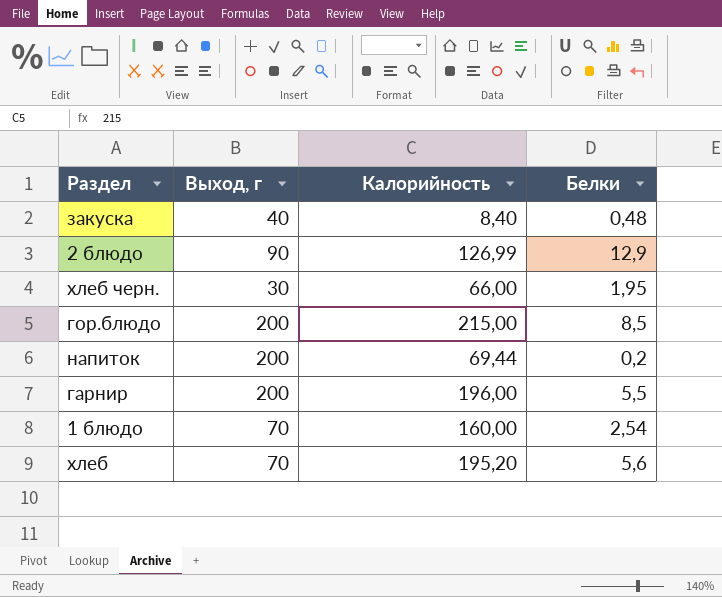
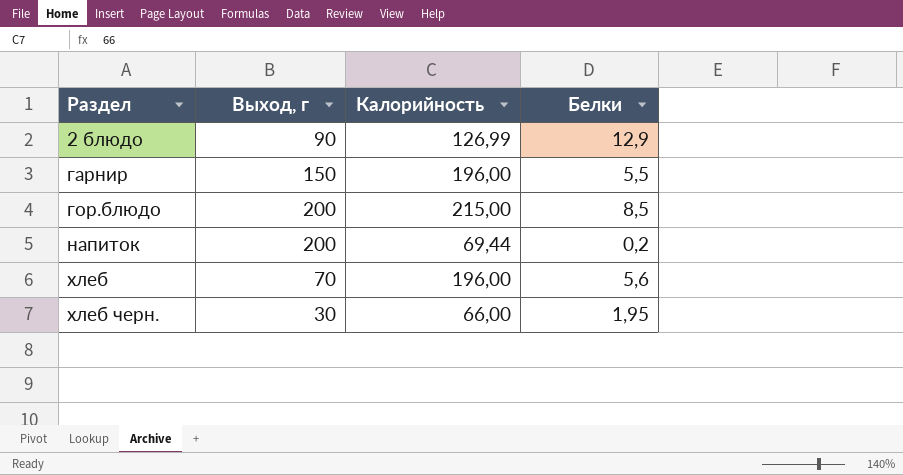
row order: none -> Раздел ascending
row закуска: 40 | 8,40 | 0,48 -> none
row 1 блюдо: 70 | 160,00 | 2,54 -> none
гарнир | Выход, г: 200 -> 150
хлеб | Калорийность: 195,20 -> 196,00

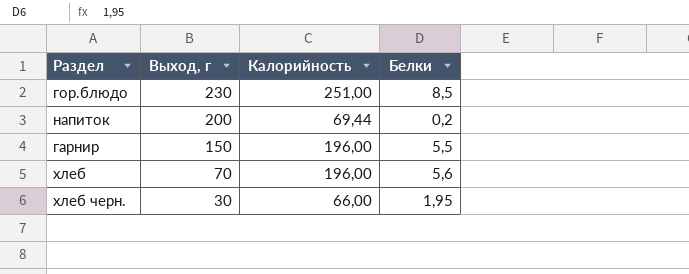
row order: Раздел ascending -> Выход, г descending
row 2 блюдо: 90 | 126,99 | 12,9 -> none
гор.блюдо | Выход, г: 200 -> 230
гор.блюдо | Калорийность: 215,00 -> 251,00

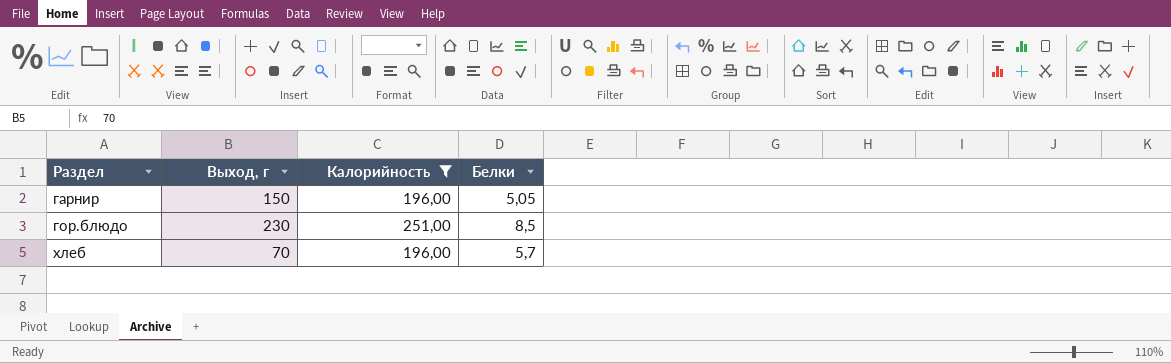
filter: none -> Калорийность >= 196,00
row order: Выход, г descending -> Раздел ascending
гарнир | Белки: 5,5 -> 5,05
хлеб | Белки: 5,6 -> 5,7

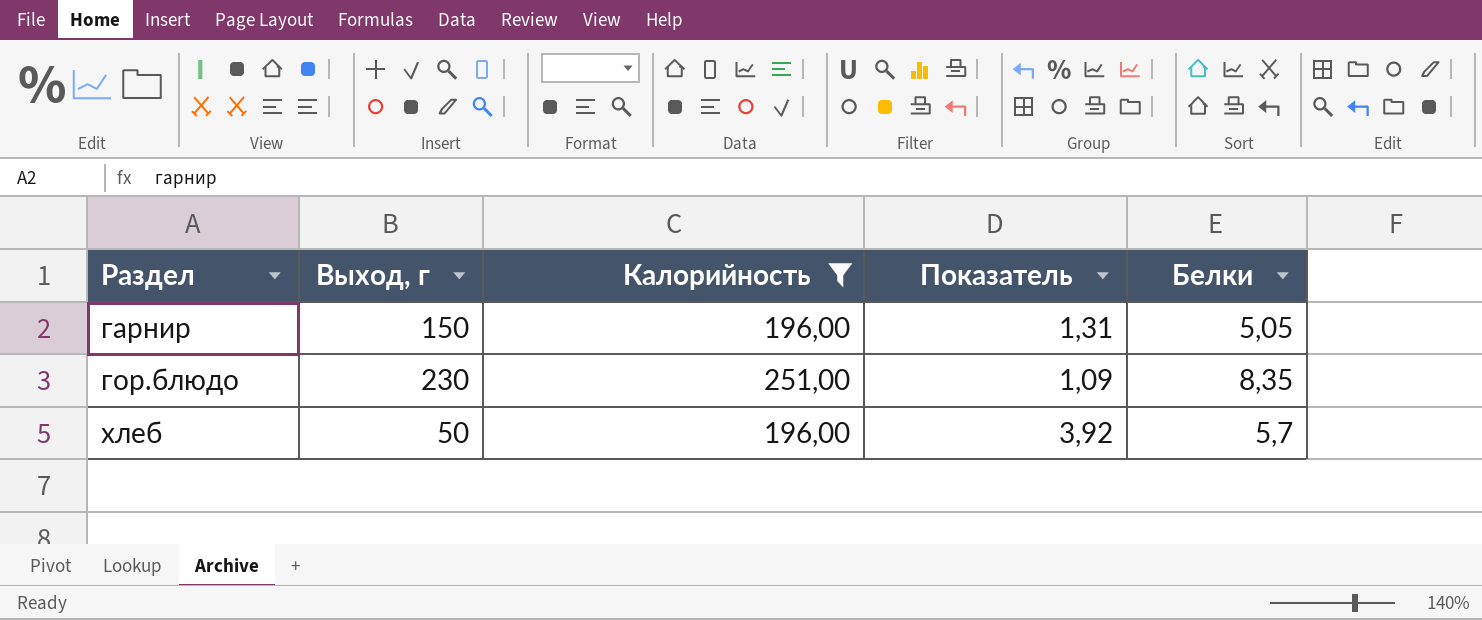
column Показатель | formula: none -> [Калорийность] / [Выход, г]
гор.блюдо | Белки: 8,5 -> 8,35
хлеб | Выход, г: 70 -> 50

